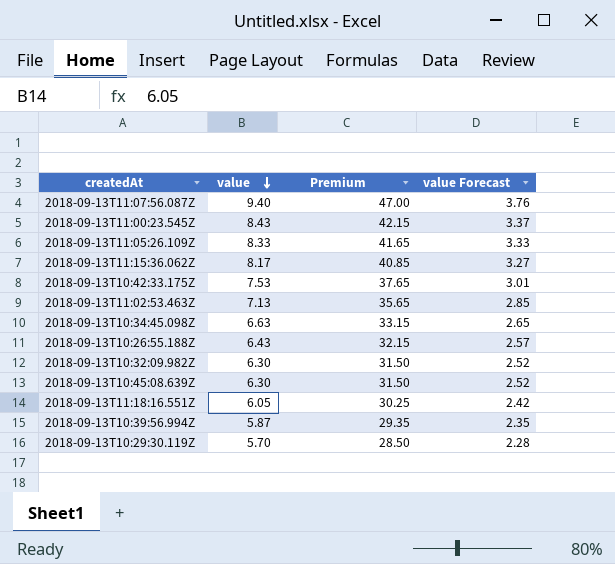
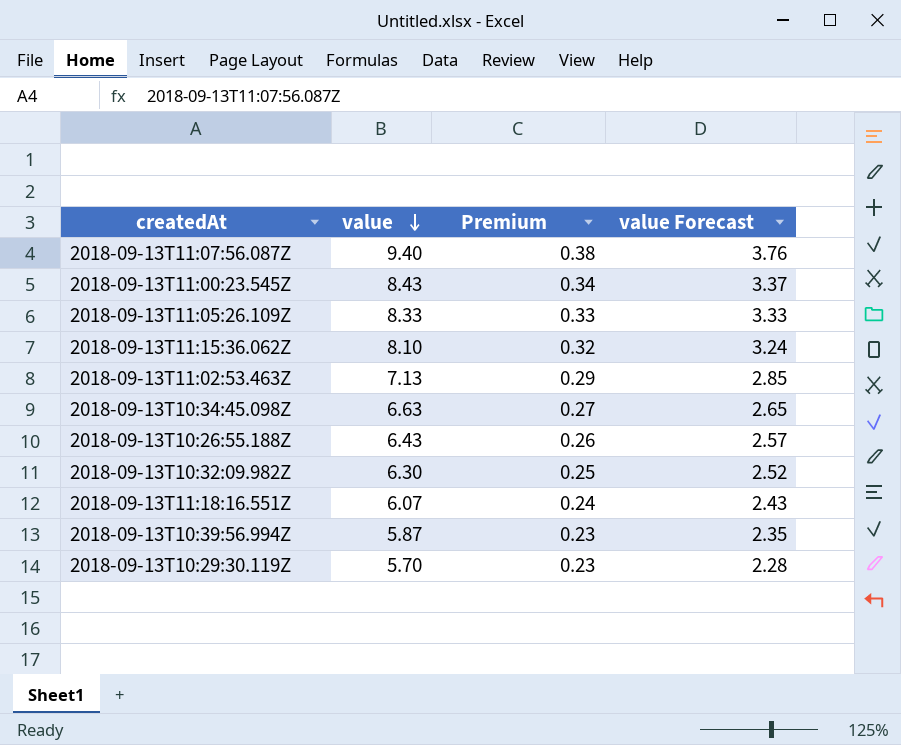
column Premium | formula: [value] * 5 -> [value] * 0.04
row 2018-09-13T10:42:33.175Z: 7.53 | 37.65 | 3.01 -> none
row 2018-09-13T10:45:08.639Z: 6.30 | 31.50 | 2.52 -> none
2018-09-13T11:15:36.062Z | value: 8.17 -> 8.10
2018-09-13T11:15:36.062Z | value Forecast: 3.27 -> 3.24
2018-09-13T11:18:16.551Z | value: 6.05 -> 6.07
2018-09-13T11:18:16.551Z | value Forecast: 2.42 -> 2.43

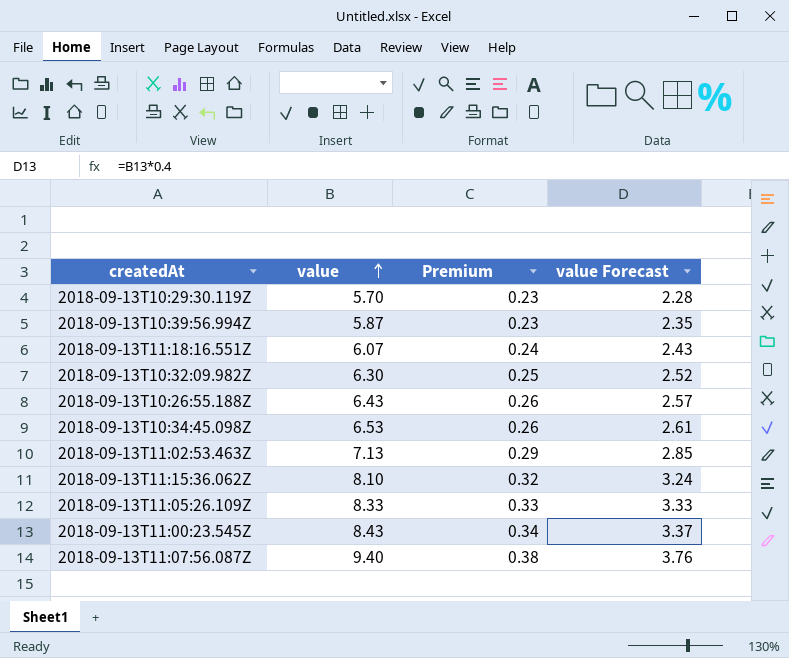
row order: value descending -> value ascending
2018-09-13T10:34:45.098Z | value: 6.63 -> 6.53
2018-09-13T10:34:45.098Z | Premium: 0.27 -> 0.26
2018-09-13T10:34:45.098Z | value Forecast: 2.65 -> 2.61

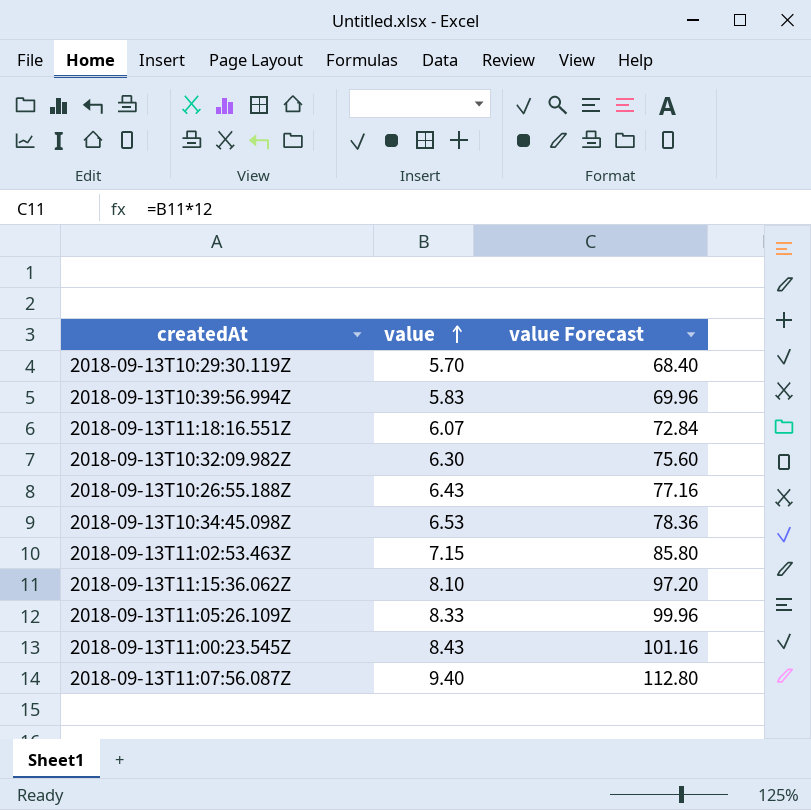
column Premium | formula: [value] * 0.04 -> none
column value Forecast | formula: [value] * 0.4 -> [value] * 12
2018-09-13T10:39:56.994Z | value: 5.87 -> 5.83
2018-09-13T11:02:53.463Z | value: 7.13 -> 7.15

